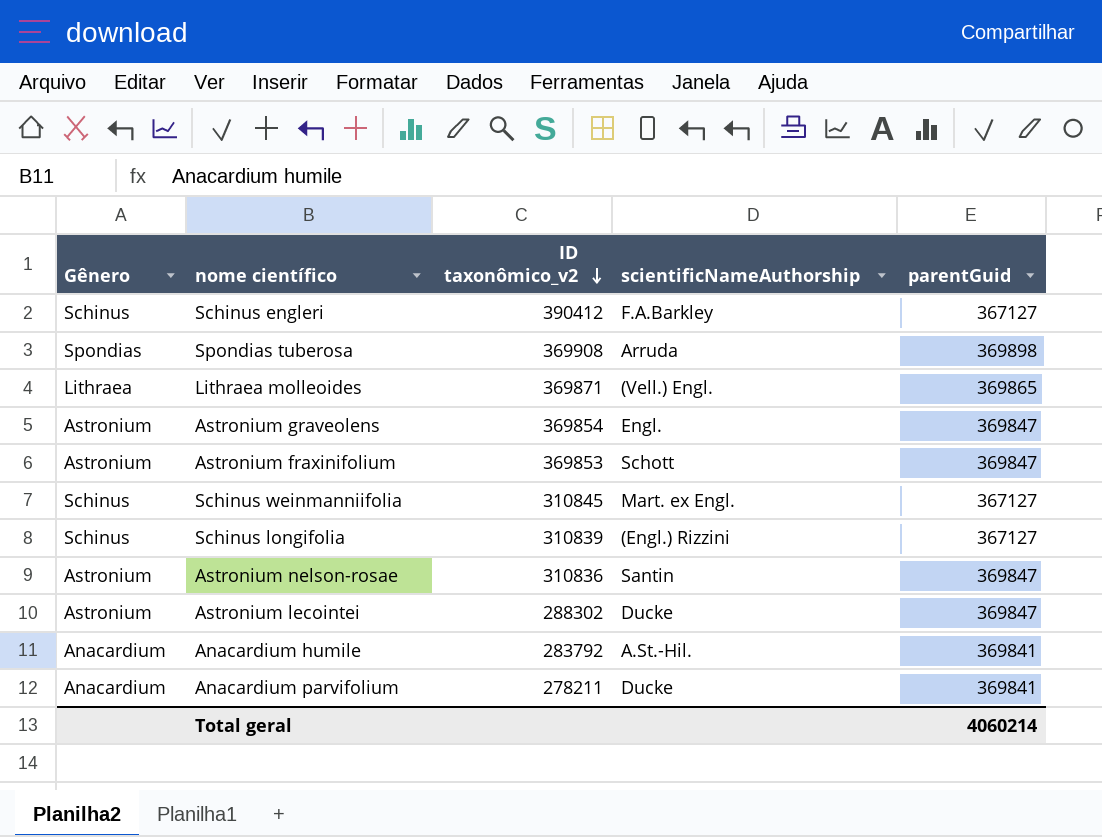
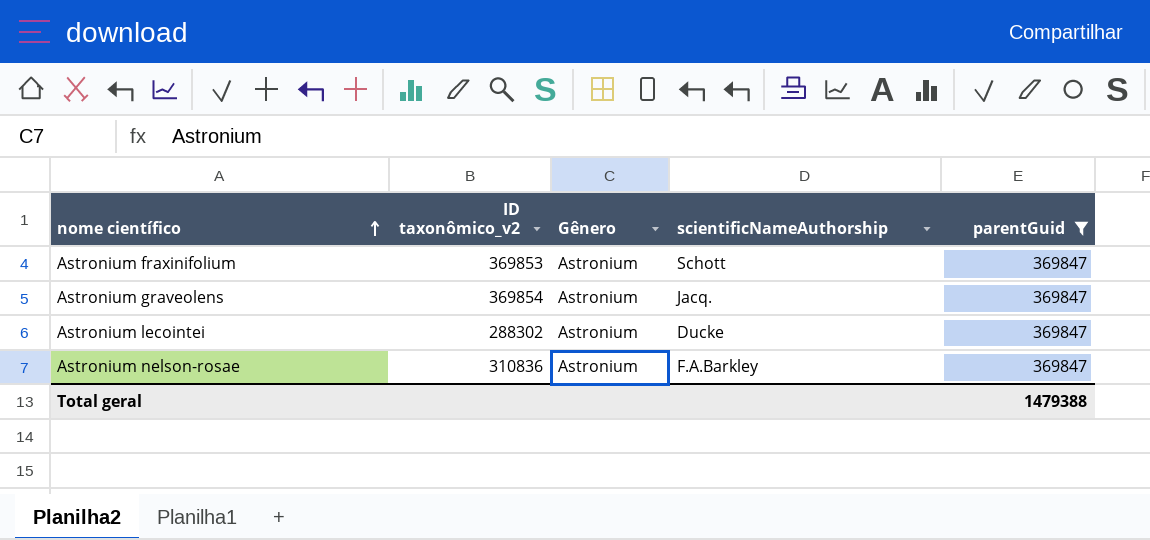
filter: none -> parentGuid = 369847
row order: ID taxonômico_v2 descending -> nome científico ascending
column Gênero | position: 1 -> 3
Astronium graveolens | scientificNameAuthorship: Engl. -> Jacq.
Astronium nelson-rosae | scientificNameAuthorship: Santin -> F.A.Barkley
Total geral | parentGuid: 4060214 -> 1479388

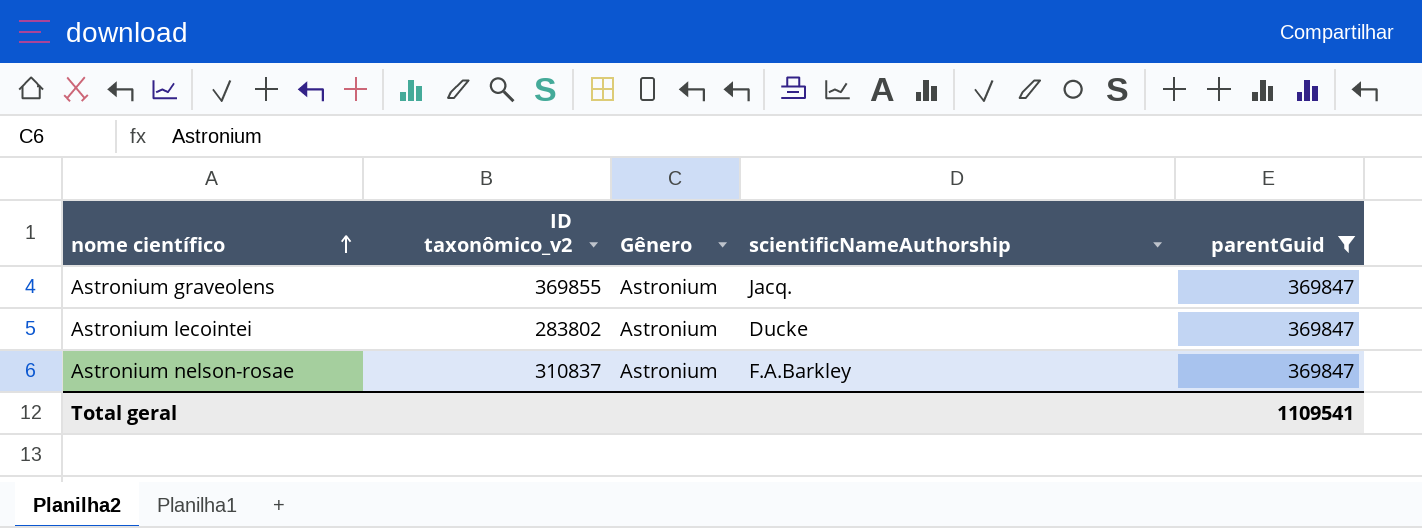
row Astronium fraxinifolium: 369853 | Astronium | Schott | 369847 -> none
Astronium graveolens | ID taxonômico_v2: 369854 -> 369855
Astronium lecointei | ID taxonômico_v2: 288302 -> 283802
Astronium nelson-rosae | ID taxonômico_v2: 310836 -> 310837
Total geral | parentGuid: 1479388 -> 1109541

